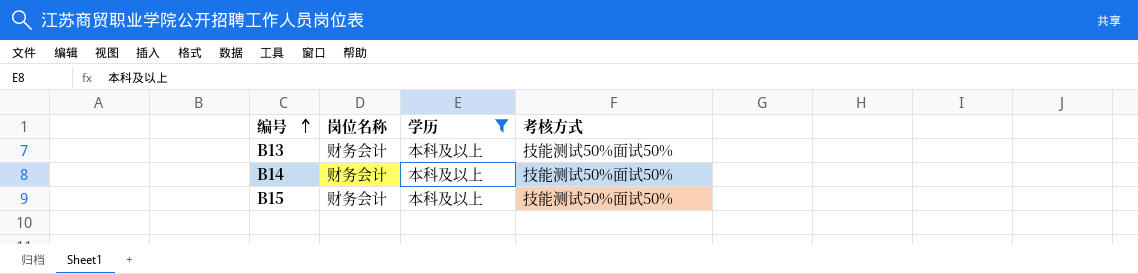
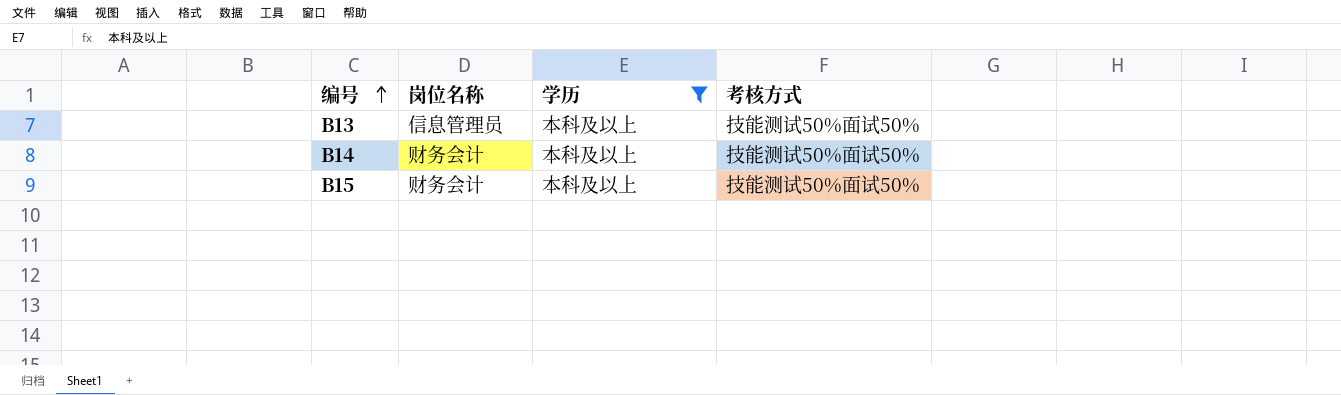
B13 | 岗位名称: 财务会计 -> 信息管理员

